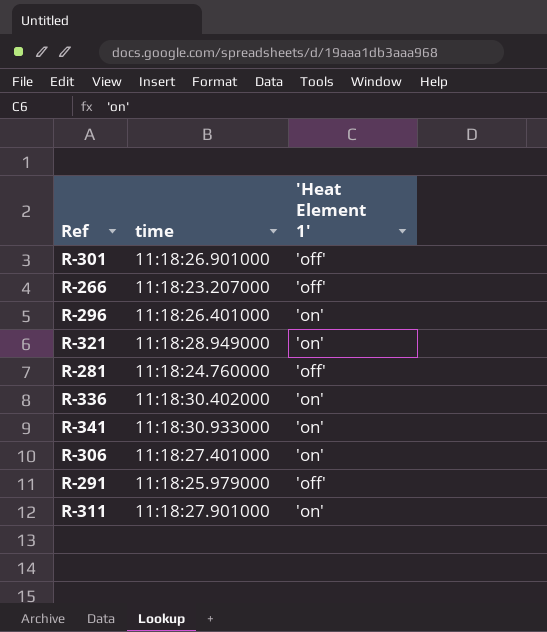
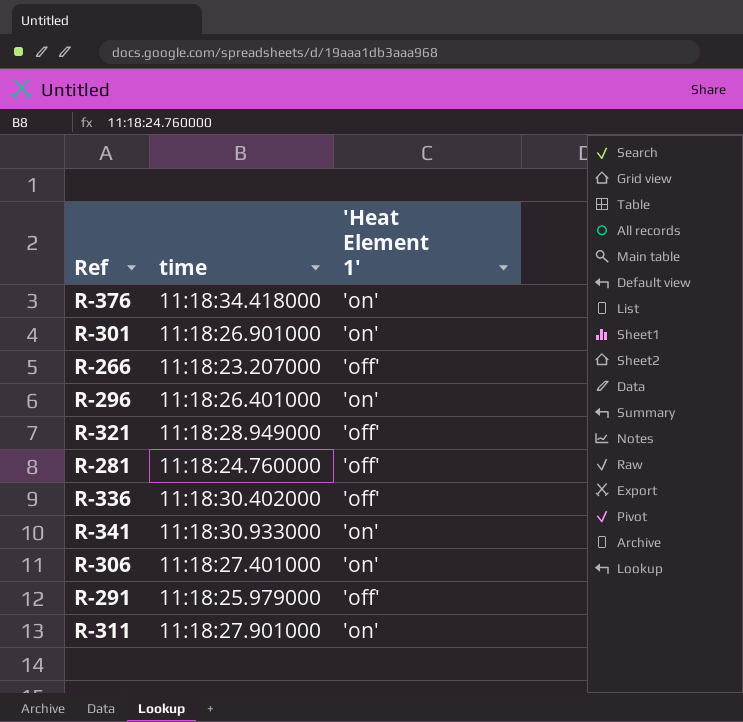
row R-376: none -> 11:18:34.418000 | 'on'
R-301 | 'Heat Element 1': 'off' -> 'on'
R-321 | 'Heat Element 1': 'on' -> 'off'
R-336 | 'Heat Element 1': 'on' -> 'off'

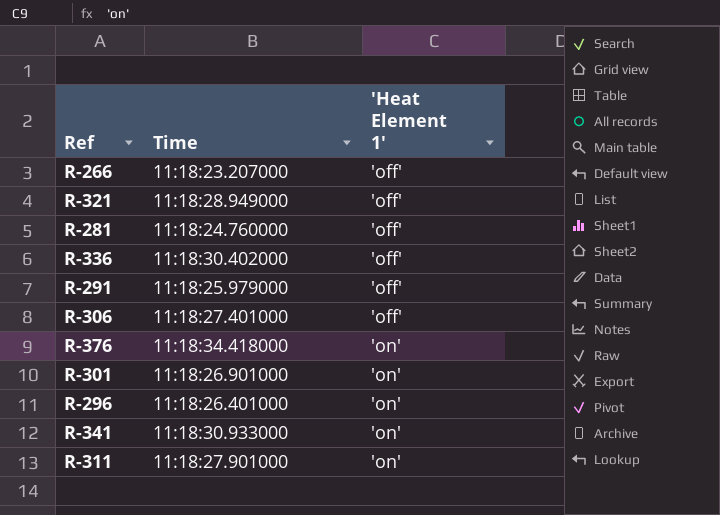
row order: none -> 'Heat Element 1' ascending
column name: time -> Time
R-306 | 'Heat Element 1': 'on' -> 'off'

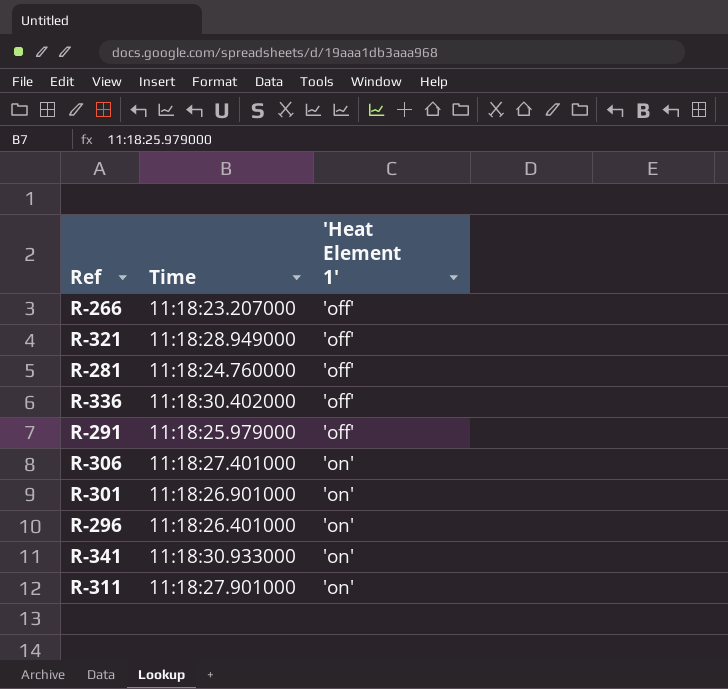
row R-376: 11:18:34.418000 | 'on' -> none
R-306 | 'Heat Element 1': 'off' -> 'on'

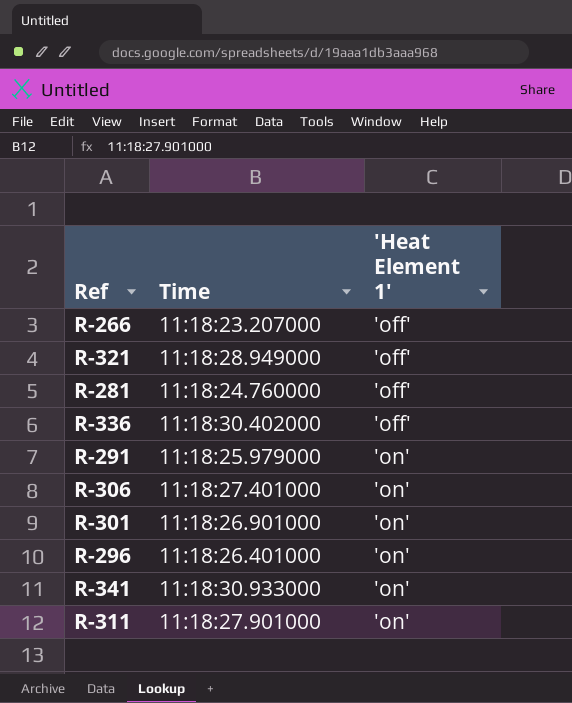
R-291 | 'Heat Element 1': 'off' -> 'on'

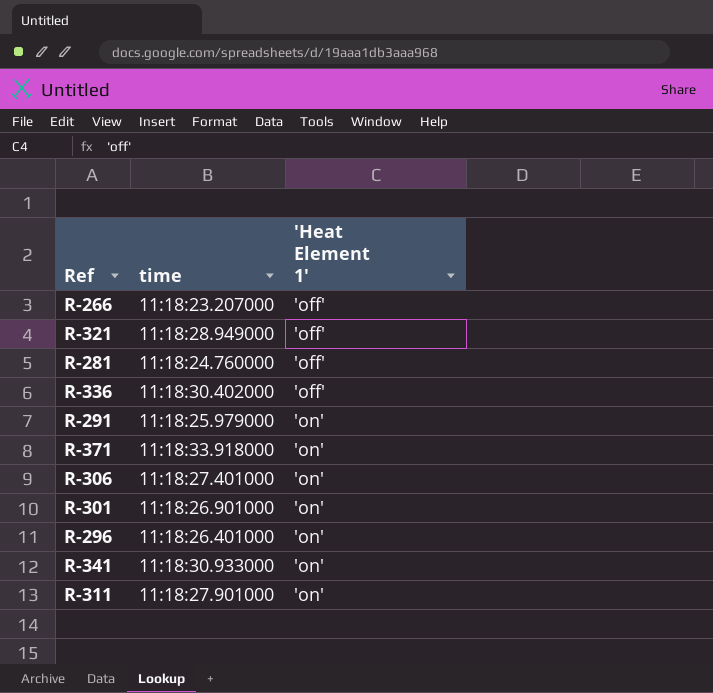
column name: Time -> time
row R-371: none -> 11:18:33.918000 | 'on'

